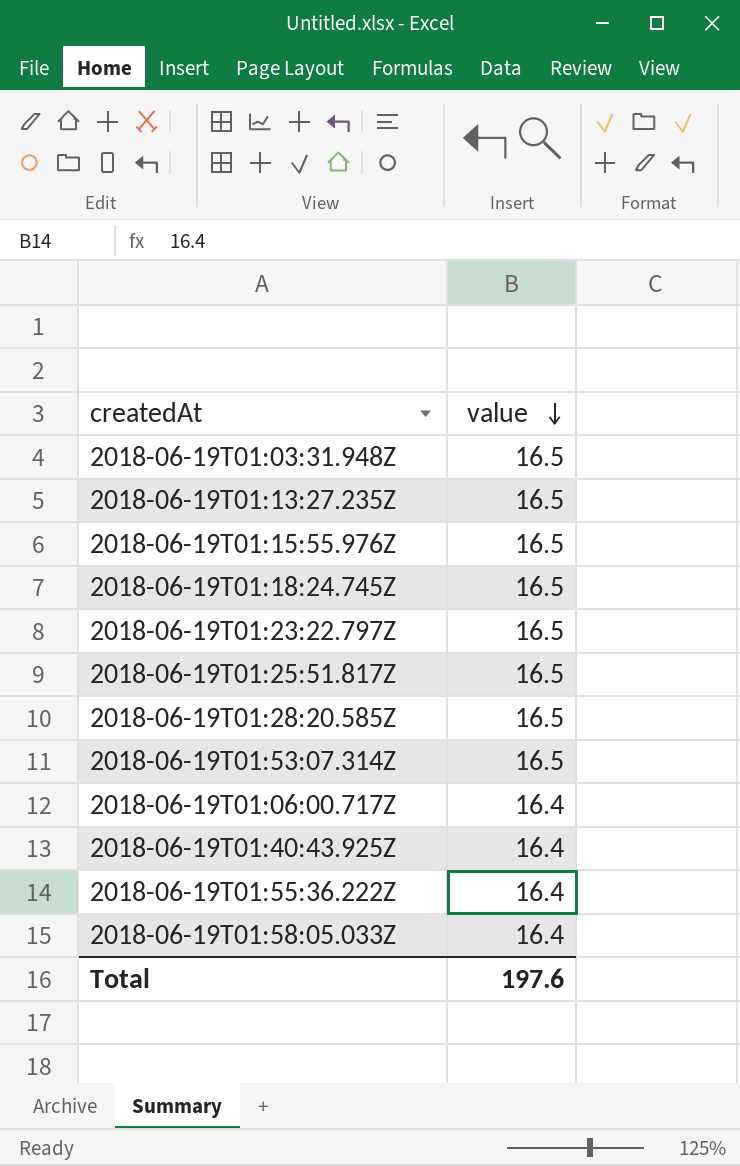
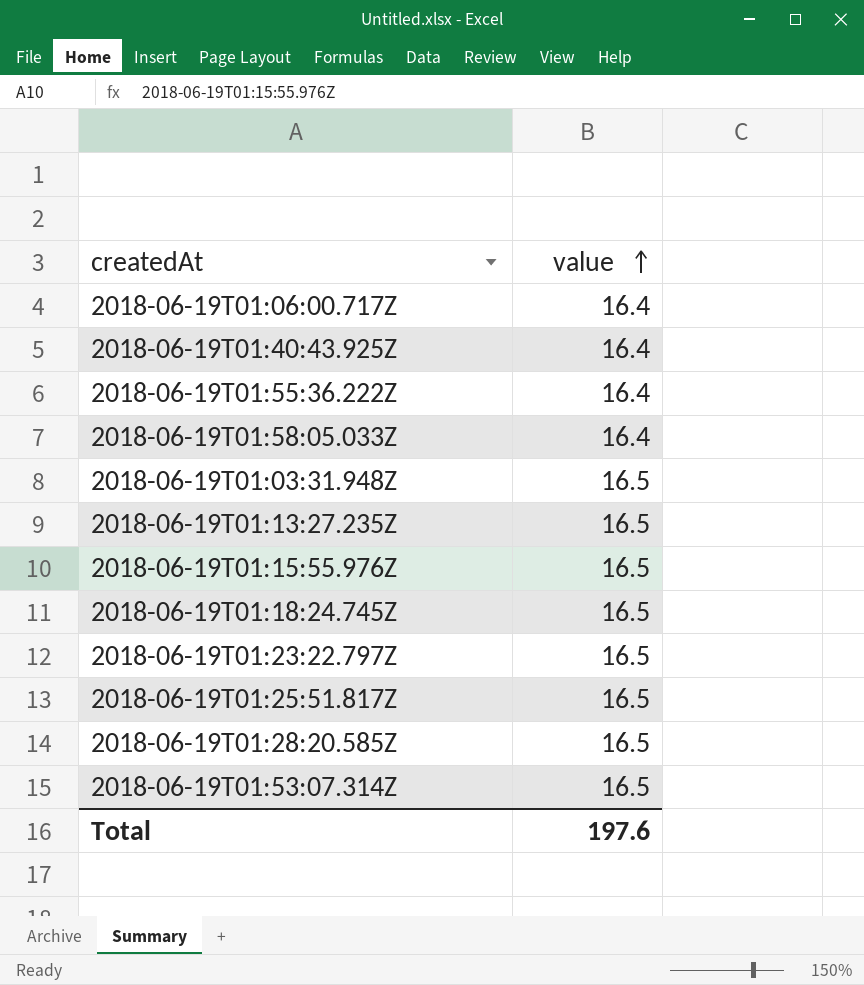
row order: value descending -> value ascending

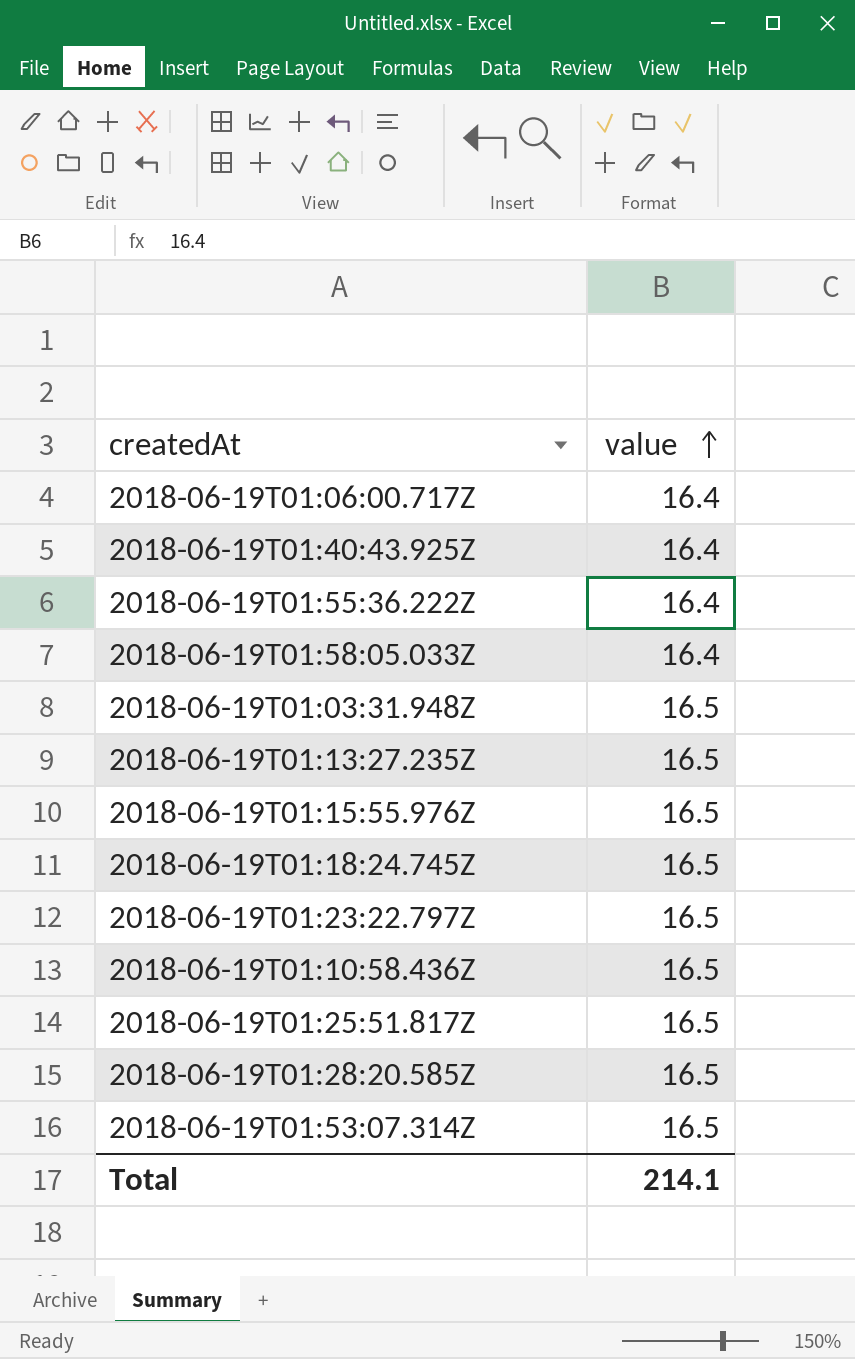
row 2018-06-19T01:10:58.436Z: none -> 16.5
Total | value: 197.6 -> 214.1

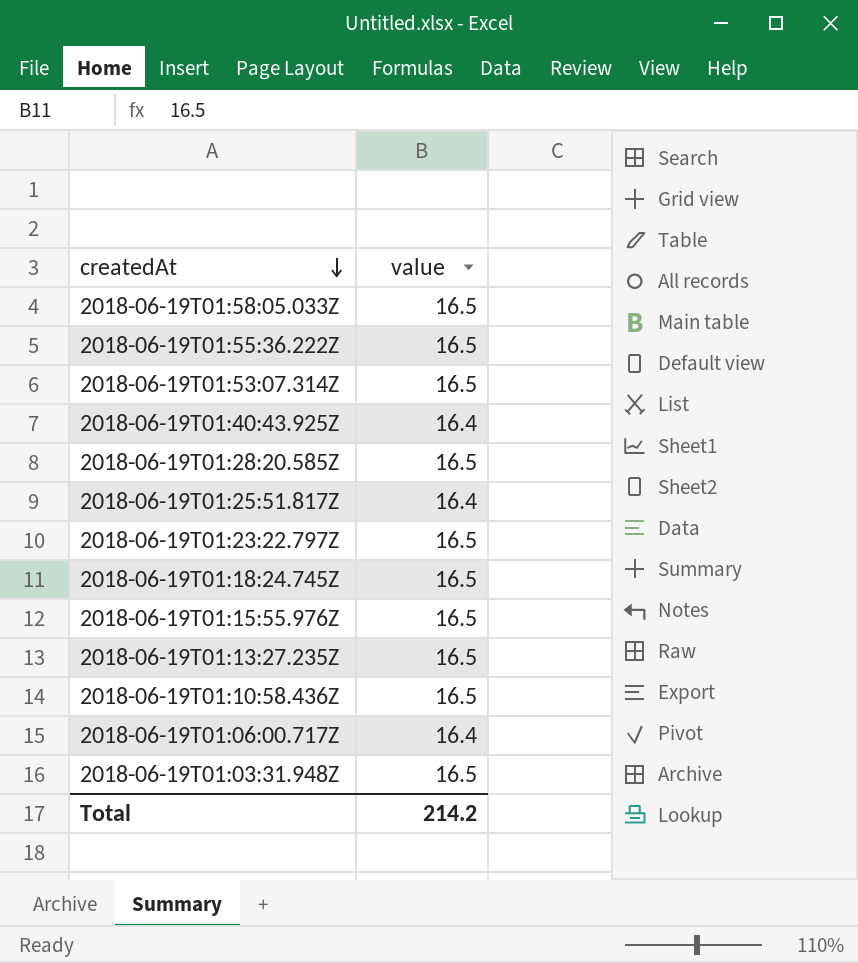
row order: value ascending -> createdAt descending
2018-06-19T01:58:05.033Z | value: 16.4 -> 16.5
2018-06-19T01:55:36.222Z | value: 16.4 -> 16.5
2018-06-19T01:25:51.817Z | value: 16.5 -> 16.4
Total | value: 214.1 -> 214.2

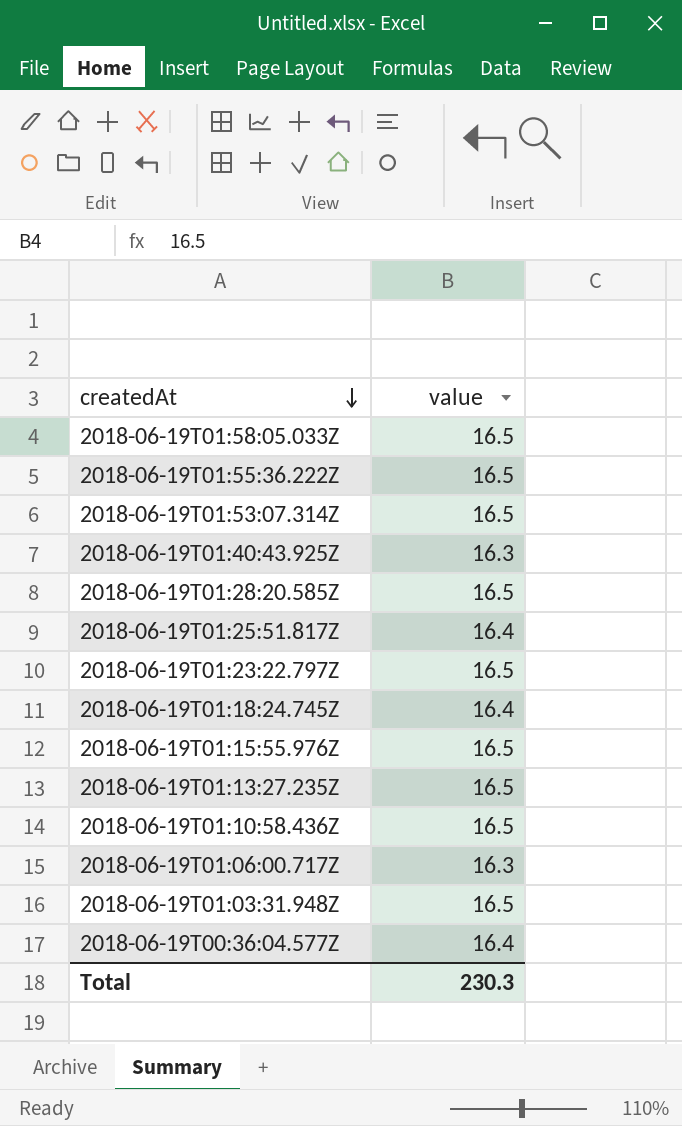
2018-06-19T01:40:43.925Z | value: 16.4 -> 16.3
2018-06-19T01:18:24.745Z | value: 16.5 -> 16.4
2018-06-19T01:06:00.717Z | value: 16.4 -> 16.3
row 2018-06-19T00:36:04.577Z: none -> 16.4
Total | value: 214.2 -> 230.3

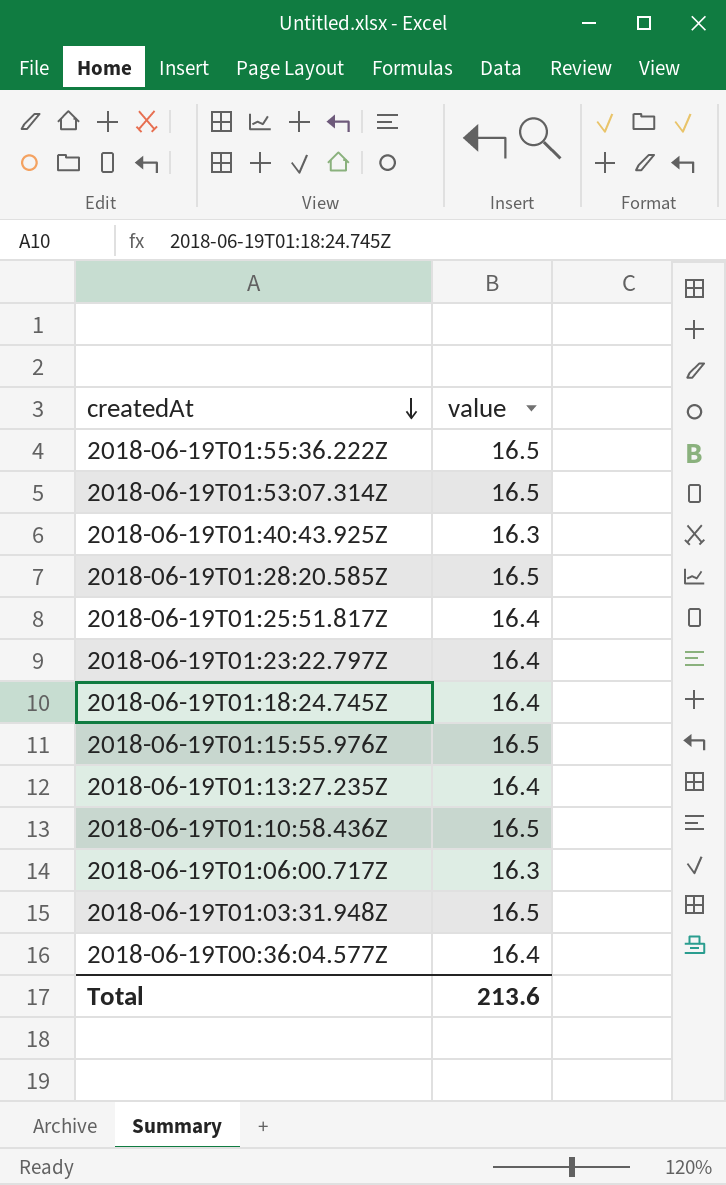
row 2018-06-19T01:58:05.033Z: 16.5 -> none
2018-06-19T01:23:22.797Z | value: 16.5 -> 16.4
2018-06-19T01:13:27.235Z | value: 16.5 -> 16.4
Total | value: 230.3 -> 213.6

